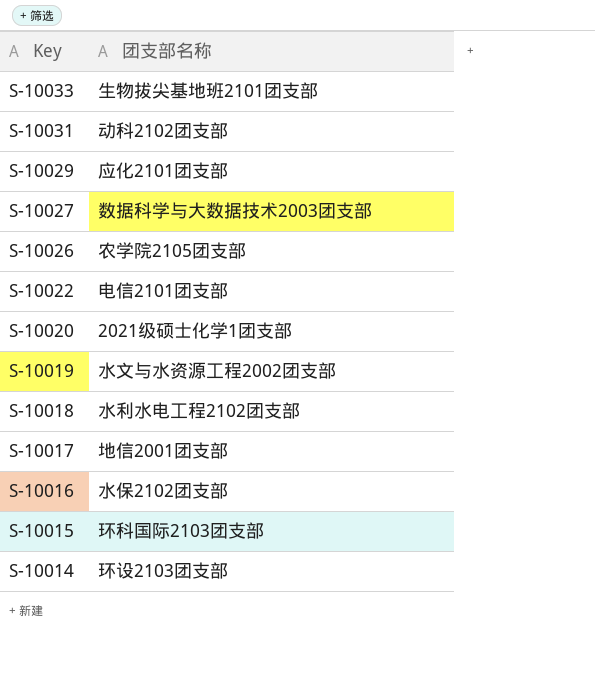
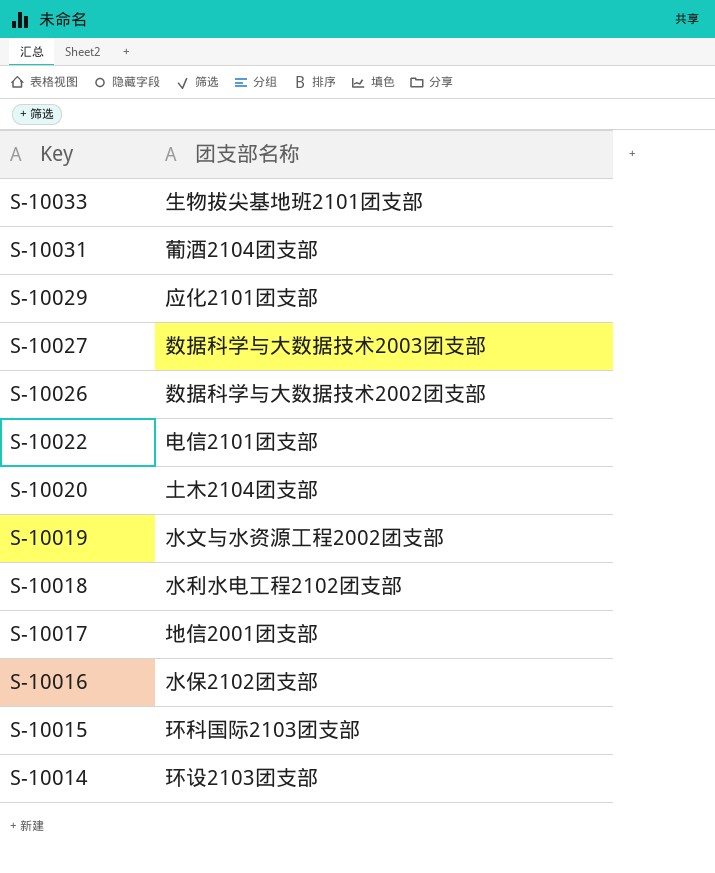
S-10031 | 团支部名称: 动科2102团支部 -> 葡酒2104团支部
S-10026 | 团支部名称: 农学院2105团支部 -> 数据科学与大数据技术2002团支部
S-10020 | 团支部名称: 2021级硕士化学1团支部 -> 土木2104团支部

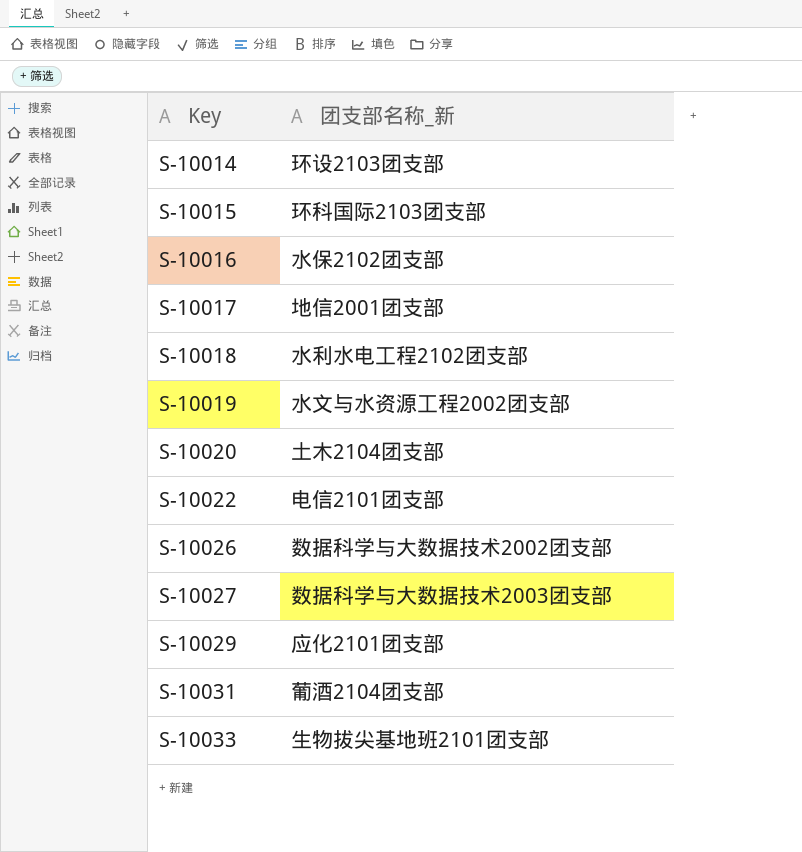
row order: Key descending -> Key ascending
column name: 团支部名称 -> 团支部名称_新

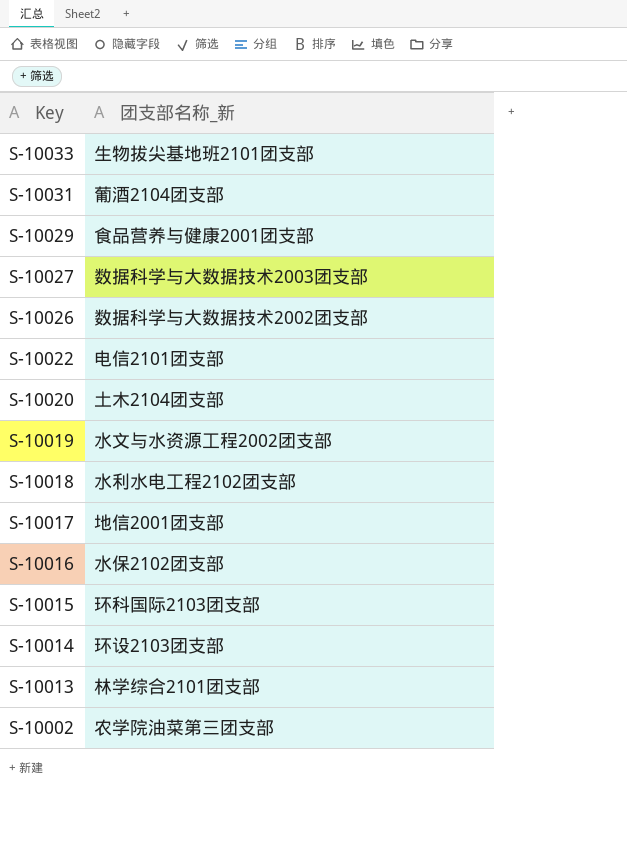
row order: Key ascending -> Key descending
S-10029 | 团支部名称_新: 应化2101团支部 -> 食品营养与健康2001团支部
row S-10013: none -> 林学综合2101团支部
row S-10002: none -> 农学院油菜第三团支部

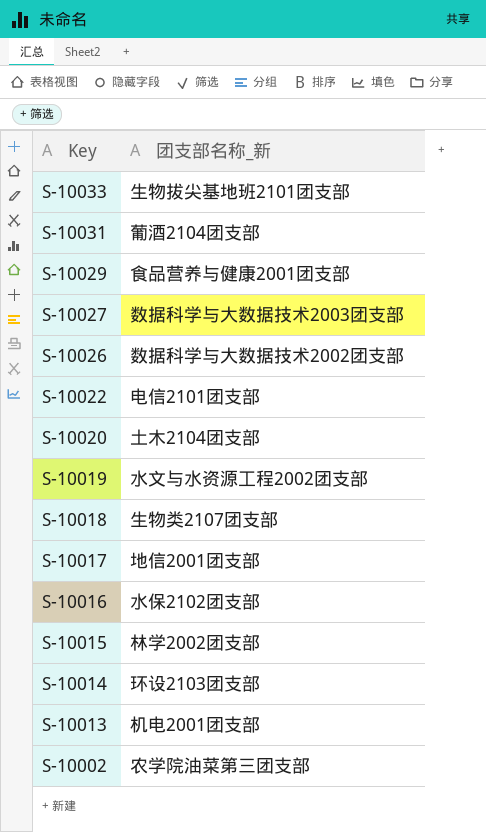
S-10018 | 团支部名称_新: 水利水电工程2102团支部 -> 生物类2107团支部
S-10015 | 团支部名称_新: 环科国际2103团支部 -> 林学2002团支部
S-10013 | 团支部名称_新: 林学综合2101团支部 -> 机电2001团支部

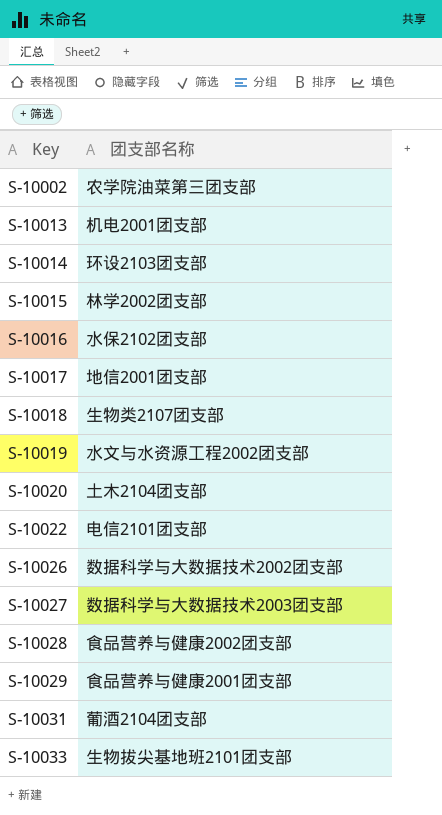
row order: Key descending -> Key ascending
column name: 团支部名称_新 -> 团支部名称
row S-10028: none -> 食品营养与健康2002团支部

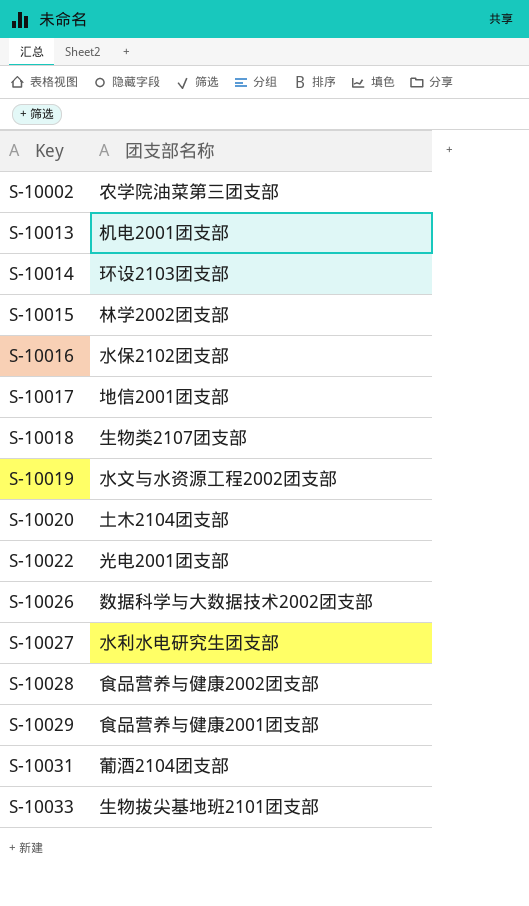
S-10022 | 团支部名称: 电信2101团支部 -> 光电2001团支部
S-10027 | 团支部名称: 数据科学与大数据技术2003团支部 -> 水利水电研究生团支部

